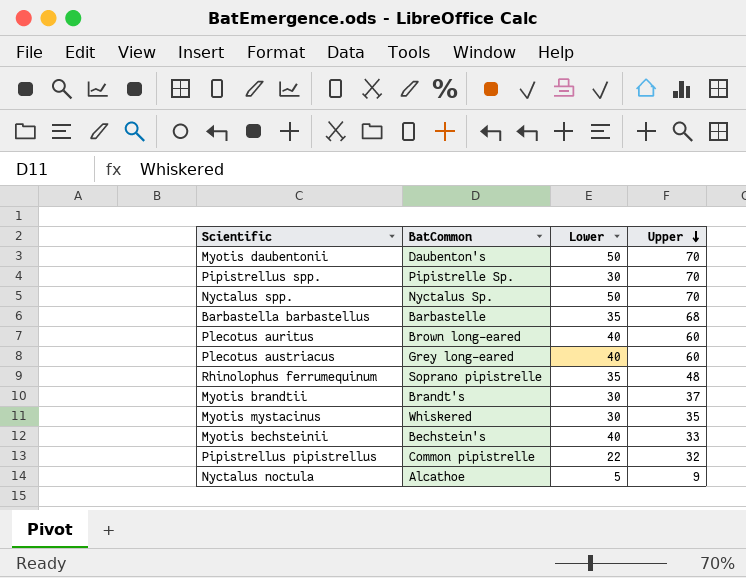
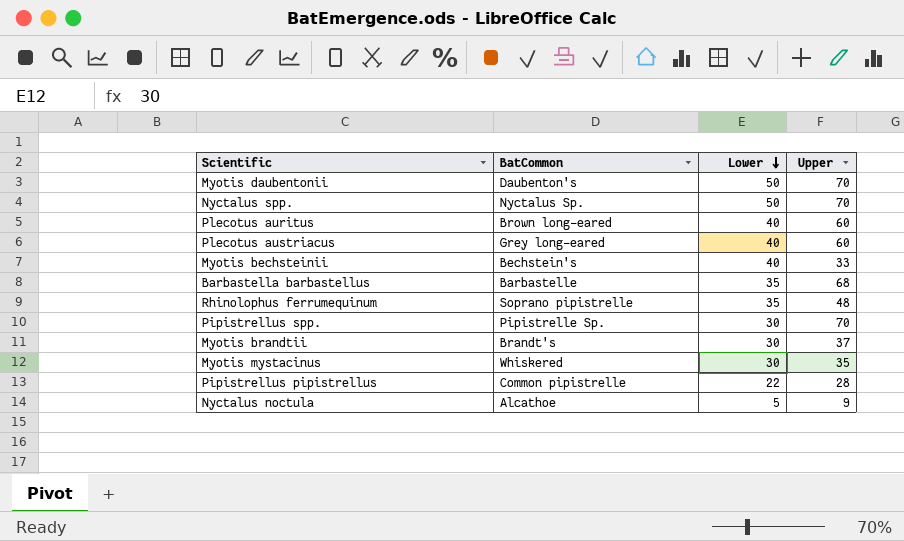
row order: Upper descending -> Lower descending
Pipistrellus pipistrellus | Upper: 32 -> 28

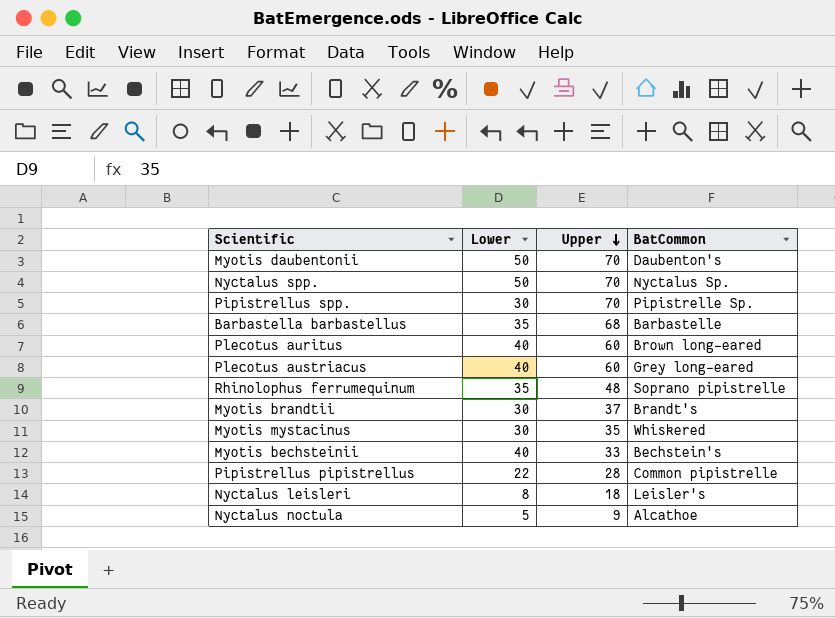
row order: Lower descending -> Upper descending
column BatCommon | position: 2 -> 4
row Nyctalus leisleri: none -> 8 | 18 | Leisler's

